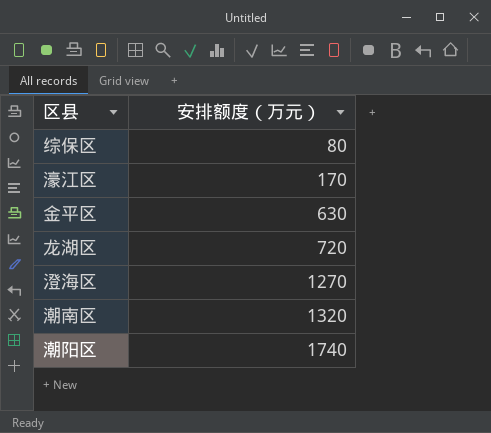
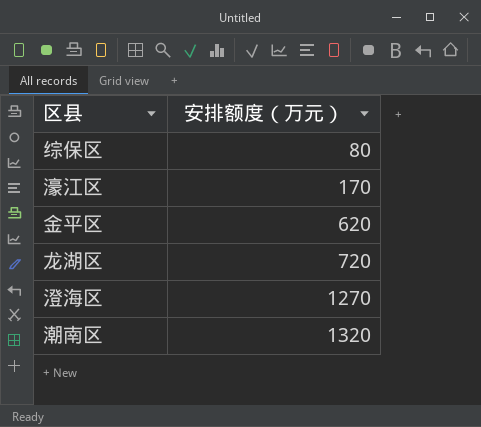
row 潮阳区: 1740 -> none
金平区 | 安排额度（万元）: 630 -> 620

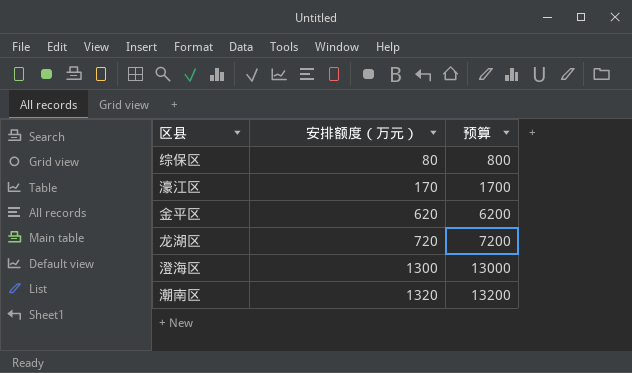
column 预算 | formula: none -> [安排额度（万元）] * 10
澄海区 | 安排额度（万元）: 1270 -> 1300

